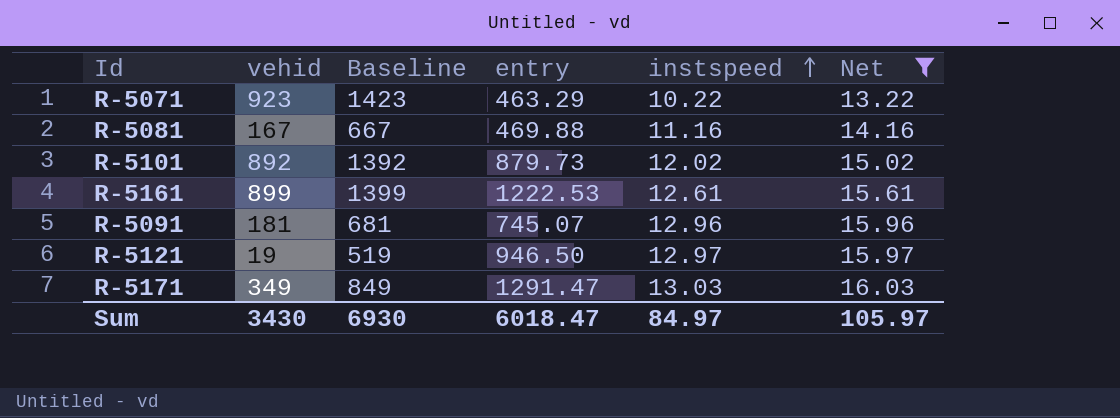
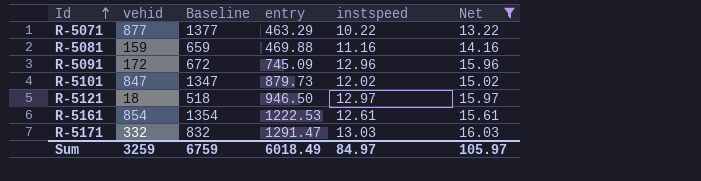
row order: instspeed ascending -> Id ascending
R-5071 | vehid: 923 -> 877
R-5071 | Baseline: 1423 -> 1377
R-5081 | vehid: 167 -> 159
R-5081 | Baseline: 667 -> 659
R-5091 | vehid: 181 -> 172
R-5091 | Baseline: 681 -> 672
R-5091 | entry: 745.07 -> 745.09
R-5101 | vehid: 892 -> 847
R-5101 | Baseline: 1392 -> 1347
R-5121 | vehid: 19 -> 18
R-5121 | Baseline: 519 -> 518
R-5161 | vehid: 899 -> 854
R-5161 | Baseline: 1399 -> 1354
R-5171 | vehid: 349 -> 332
R-5171 | Baseline: 849 -> 832
Sum | vehid: 3430 -> 3259
Sum | Baseline: 6930 -> 6759
Sum | entry: 6018.47 -> 6018.49

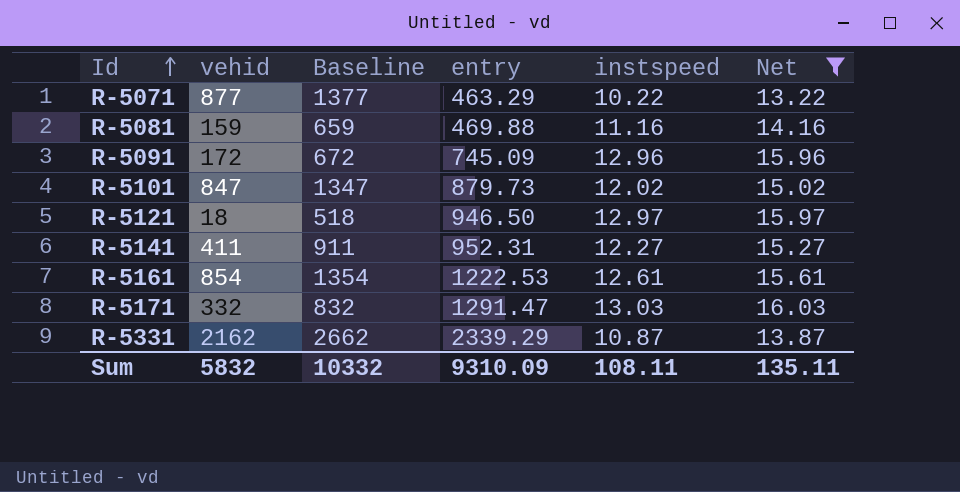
row R-5141: none -> 411 | 911 | 952.31 | 12.27 | 15.27
row R-5331: none -> 2162 | 2662 | 2339.29 | 10.87 | 13.87
Sum | vehid: 3259 -> 5832
Sum | Baseline: 6759 -> 10332
Sum | entry: 6018.49 -> 9310.09
Sum | instspeed: 84.97 -> 108.11
Sum | Net: 105.97 -> 135.11

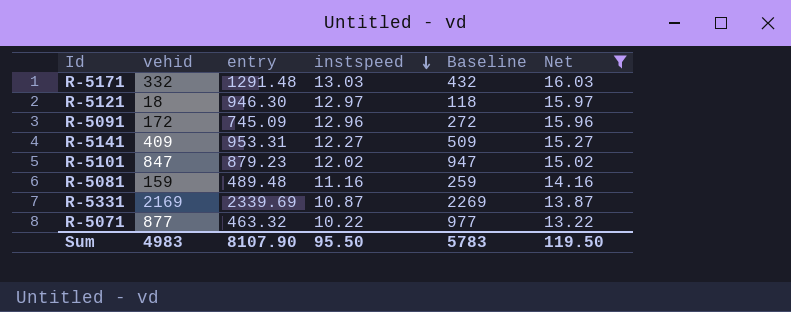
row order: Id ascending -> instspeed descending
column Baseline | formula: [vehid] + 500 -> [vehid] + 100
column Baseline | position: 3 -> 5
row R-5161: 854 | 1354 | 1222.53 | 12.61 | 15.61 -> none
R-5171 | entry: 1291.47 -> 1291.48
R-5121 | entry: 946.50 -> 946.30
R-5141 | vehid: 411 -> 409
R-5141 | entry: 952.31 -> 953.31
R-5101 | entry: 879.73 -> 879.23
R-5081 | entry: 469.88 -> 489.48
R-5331 | vehid: 2162 -> 2169
R-5331 | entry: 2339.29 -> 2339.69
R-5071 | entry: 463.29 -> 463.32
Sum | vehid: 5832 -> 4983
Sum | entry: 9310.09 -> 8107.90
Sum | instspeed: 108.11 -> 95.50
Sum | Baseline: 10332 -> 5783
Sum | Net: 135.11 -> 119.50

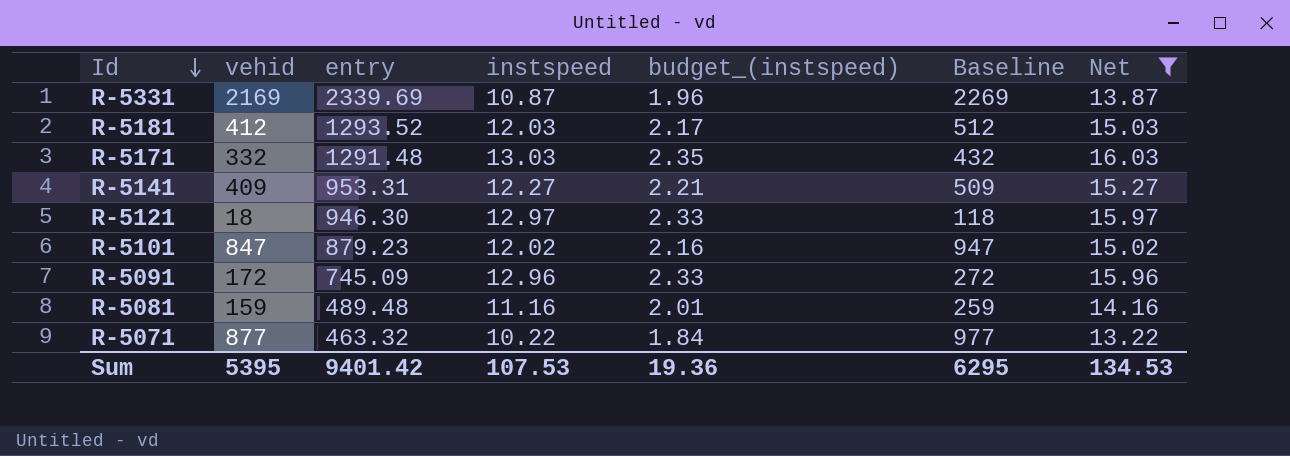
row order: instspeed descending -> Id descending
column budget_(instspeed) | formula: none -> [instspeed] * 0.18
row R-5181: none -> 412 | 1293.52 | 12.03 | 2.17 | 512 | 15.03
Sum | vehid: 4983 -> 5395
Sum | entry: 8107.90 -> 9401.42
Sum | instspeed: 95.50 -> 107.53
Sum | Baseline: 5783 -> 6295
Sum | Net: 119.50 -> 134.53

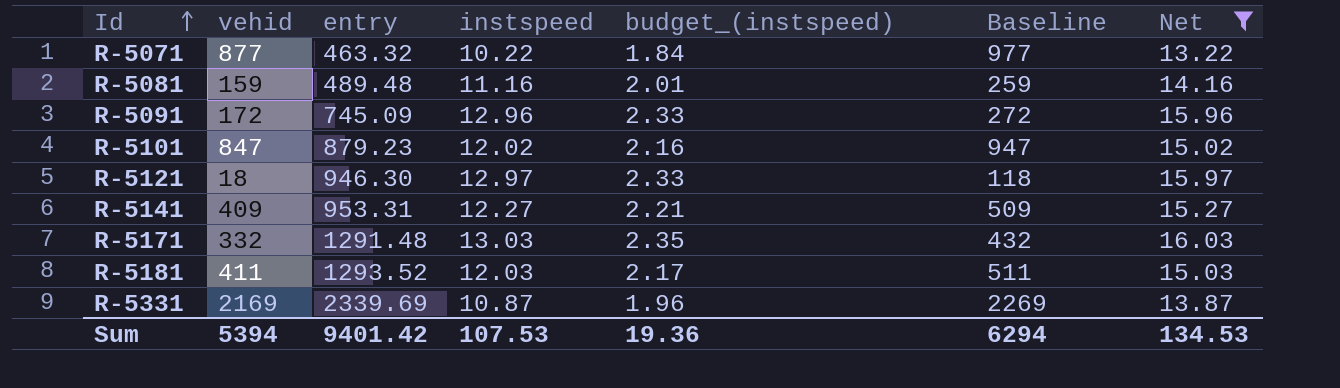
row order: Id descending -> Id ascending
R-5181 | vehid: 412 -> 411
R-5181 | Baseline: 512 -> 511
Sum | vehid: 5395 -> 5394
Sum | Baseline: 6295 -> 6294

